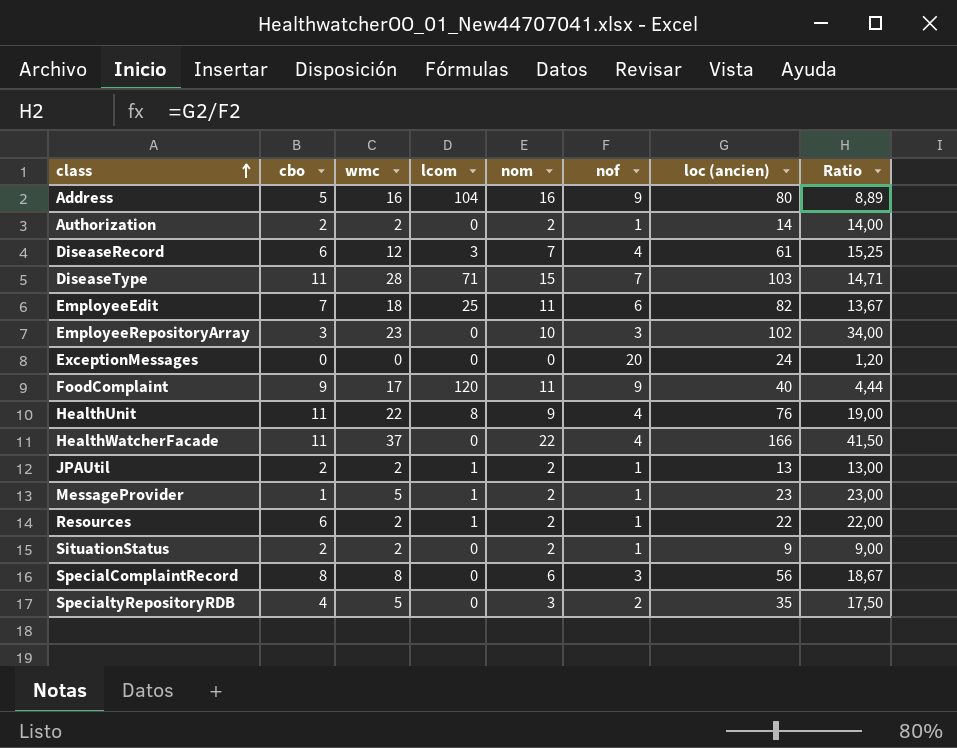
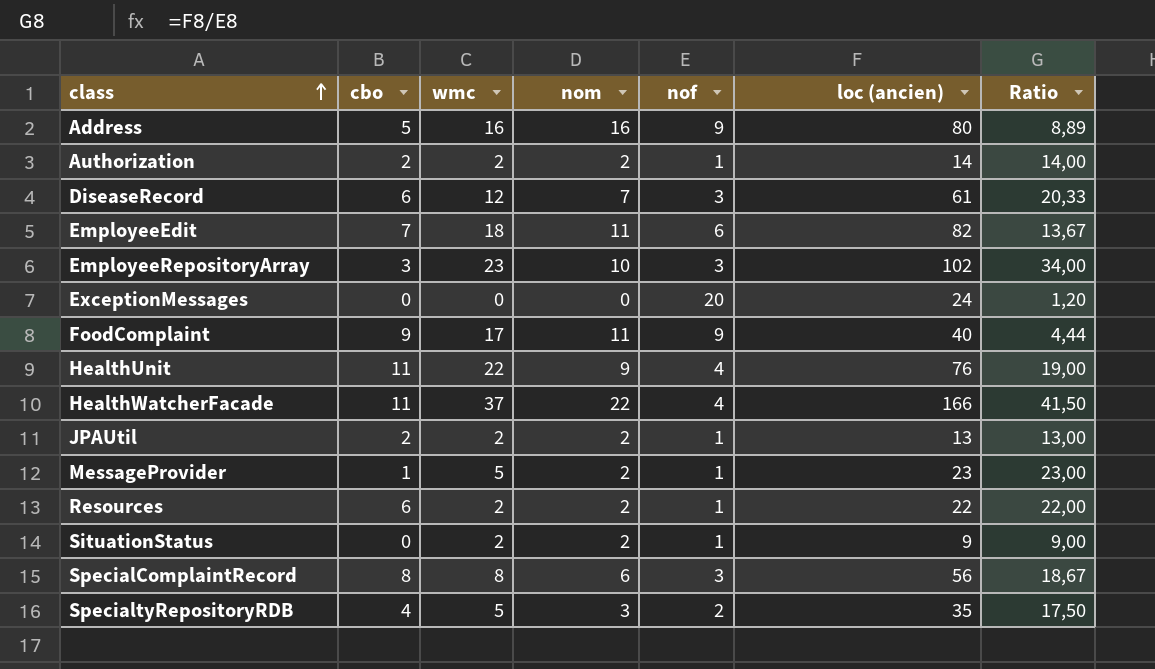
column lcom | position: 4 -> none
row DiseaseType: 11 | 28 | 71 | 15 | 7 | 103 | 14,71 -> none
DiseaseRecord | nof: 4 -> 3
DiseaseRecord | Ratio: 15,25 -> 20,33
SituationStatus | cbo: 2 -> 0

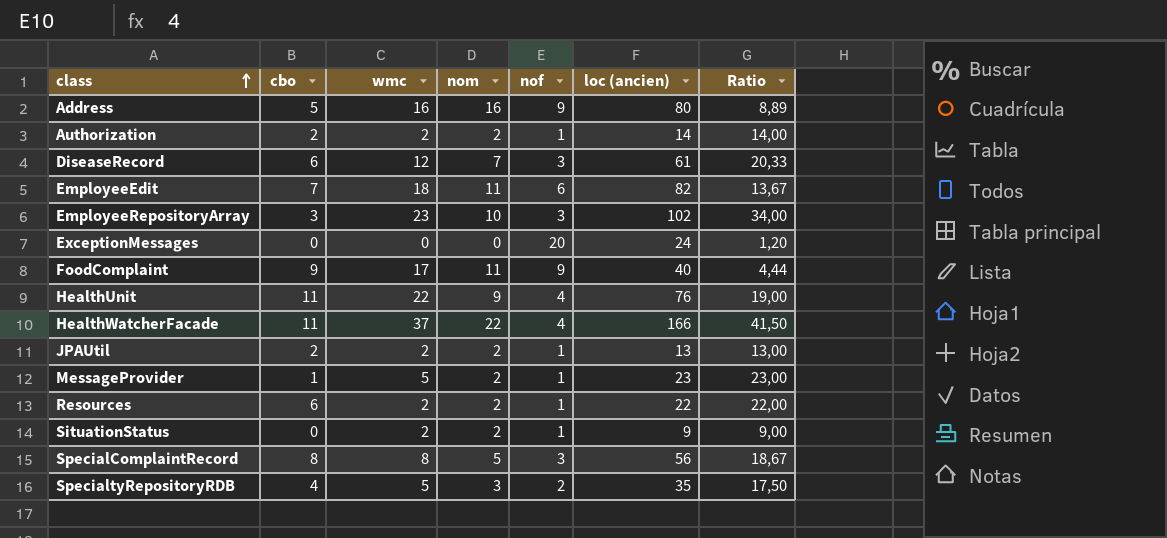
SpecialComplaintRecord | nom: 6 -> 5

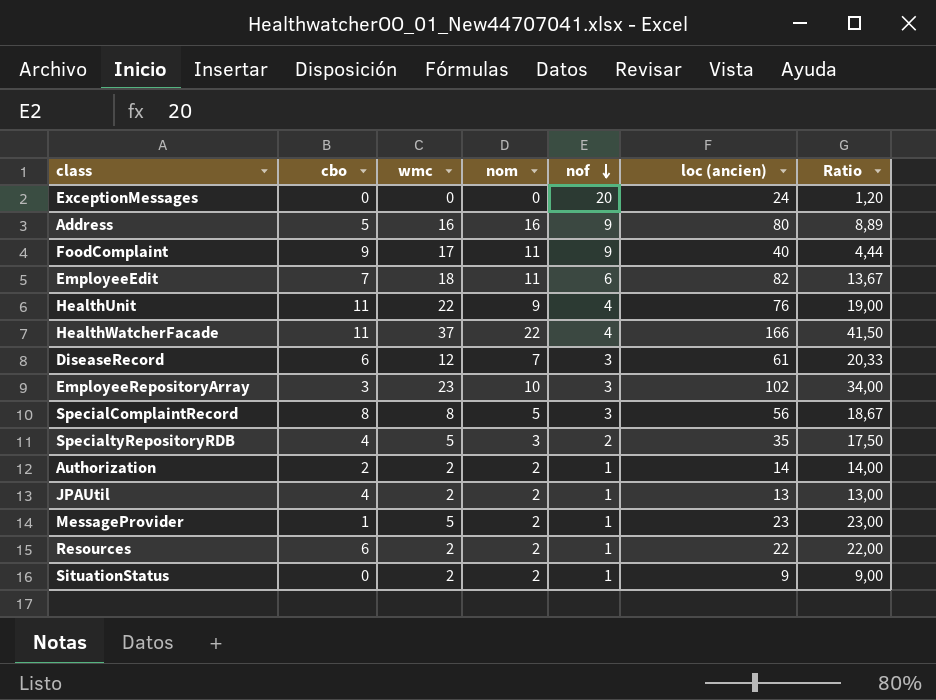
row order: class ascending -> nof descending
JPAUtil | cbo: 2 -> 4

